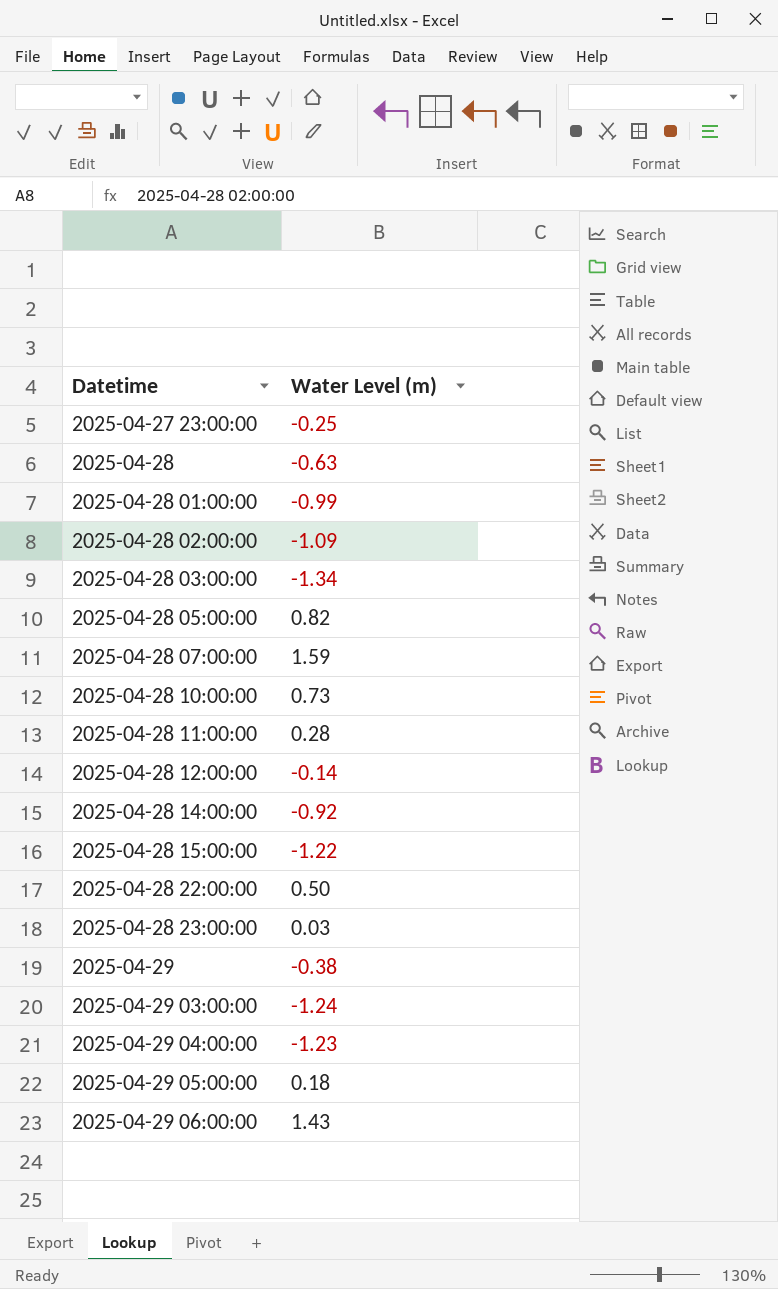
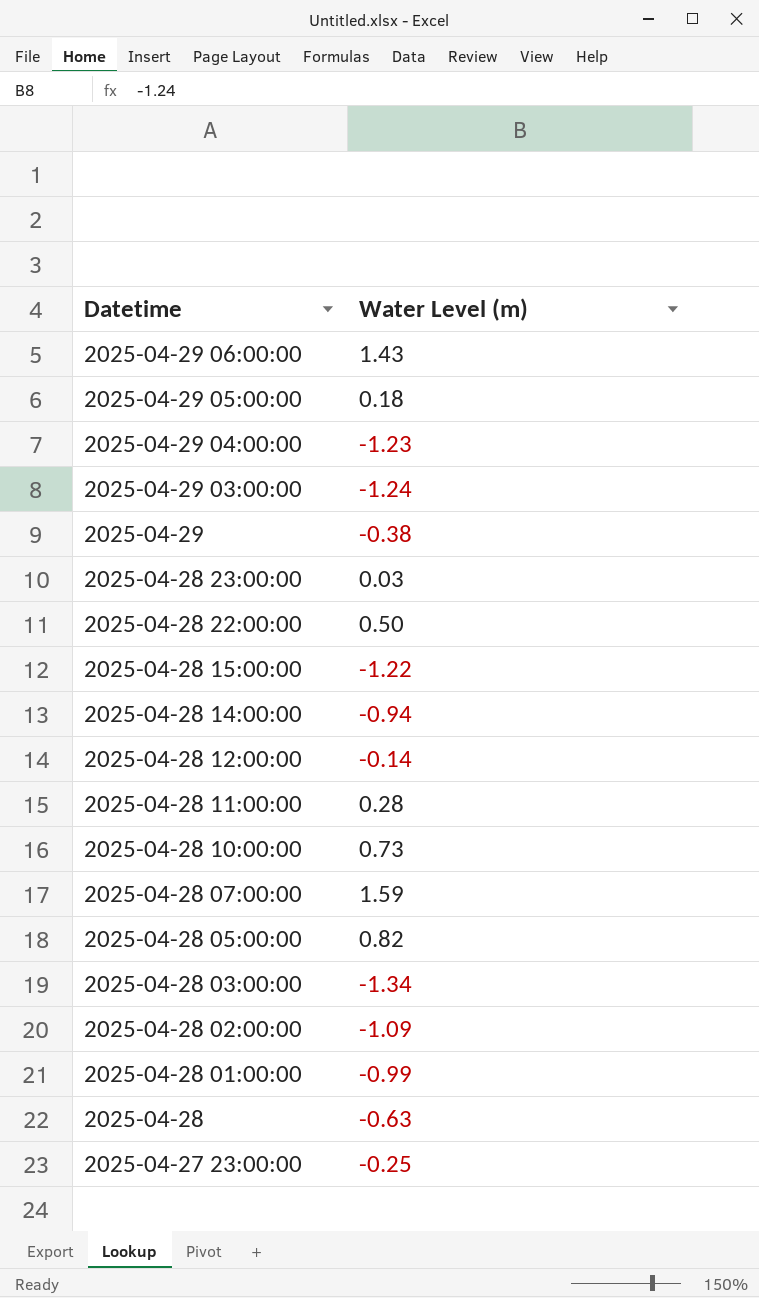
row order: Datetime ascending -> Datetime descending
2025-04-28 14:00:00 | Water Level (m): -0.92 -> -0.94

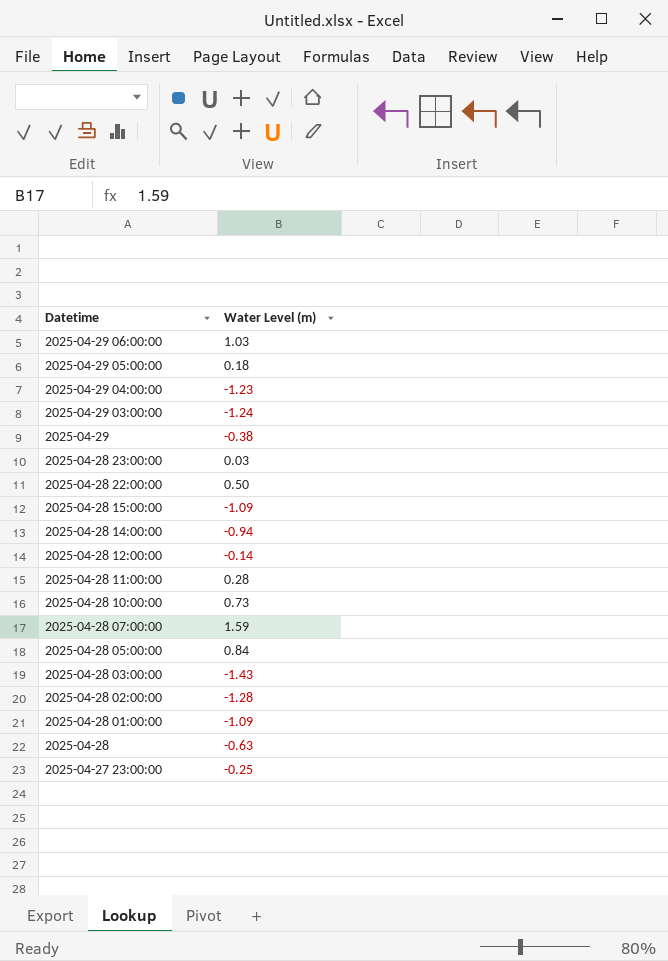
2025-04-29 06:00:00 | Water Level (m): 1.43 -> 1.03
2025-04-28 15:00:00 | Water Level (m): -1.22 -> -1.09
2025-04-28 05:00:00 | Water Level (m): 0.82 -> 0.84
2025-04-28 03:00:00 | Water Level (m): -1.34 -> -1.43
2025-04-28 02:00:00 | Water Level (m): -1.09 -> -1.28
2025-04-28 01:00:00 | Water Level (m): -0.99 -> -1.09

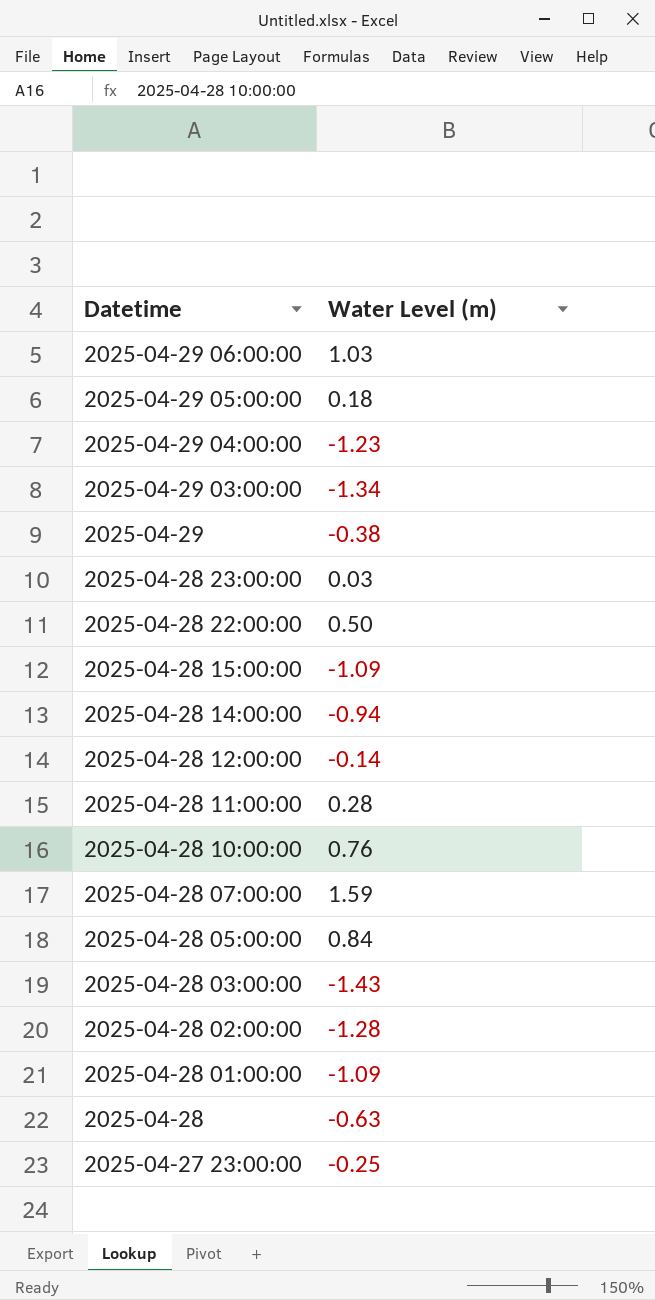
2025-04-29 03:00:00 | Water Level (m): -1.24 -> -1.34
2025-04-28 10:00:00 | Water Level (m): 0.73 -> 0.76

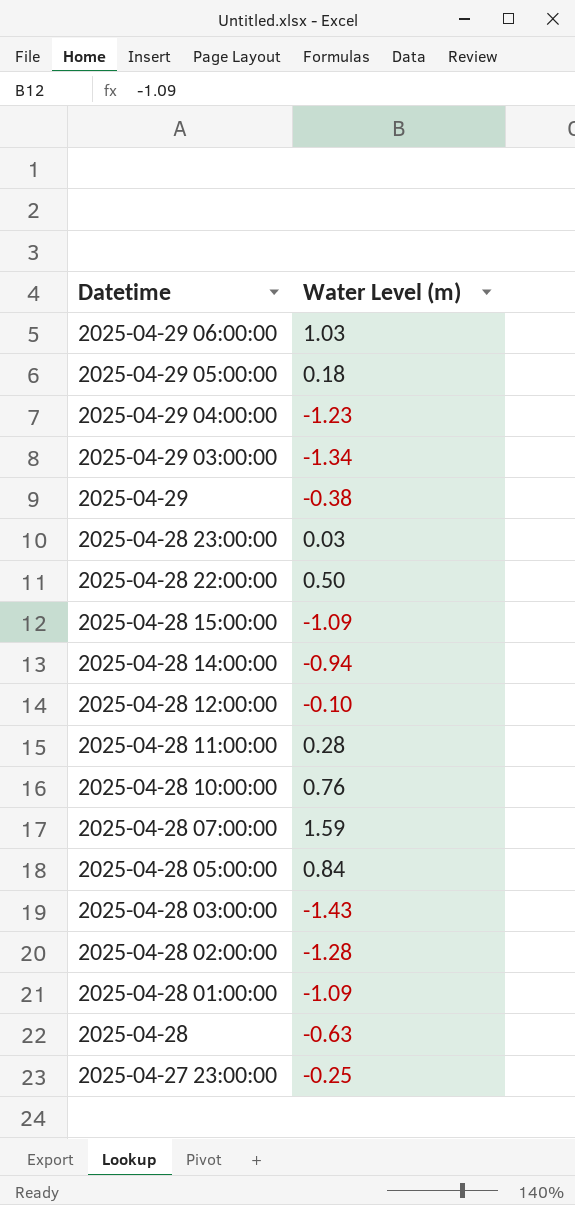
2025-04-28 12:00:00 | Water Level (m): -0.14 -> -0.10

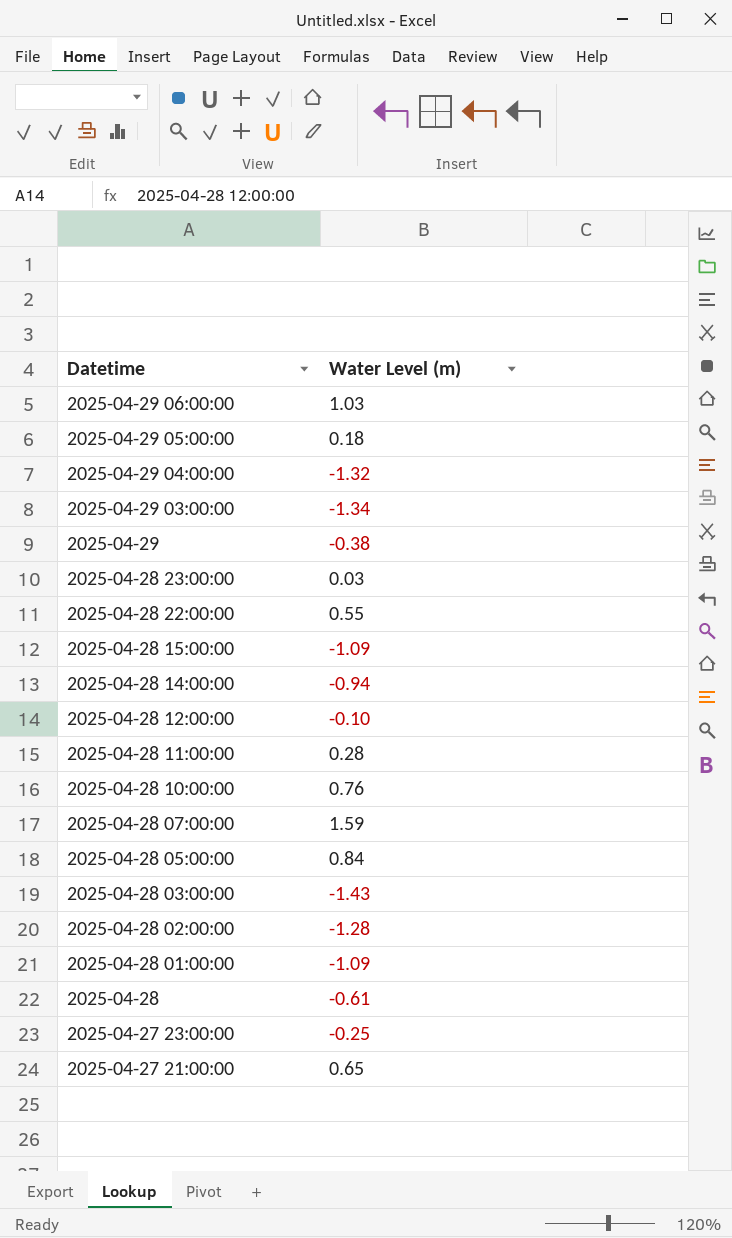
2025-04-29 04:00:00 | Water Level (m): -1.23 -> -1.32
2025-04-28 22:00:00 | Water Level (m): 0.50 -> 0.55
2025-04-28 | Water Level (m): -0.63 -> -0.61
row 2025-04-27 21:00:00: none -> 0.65

